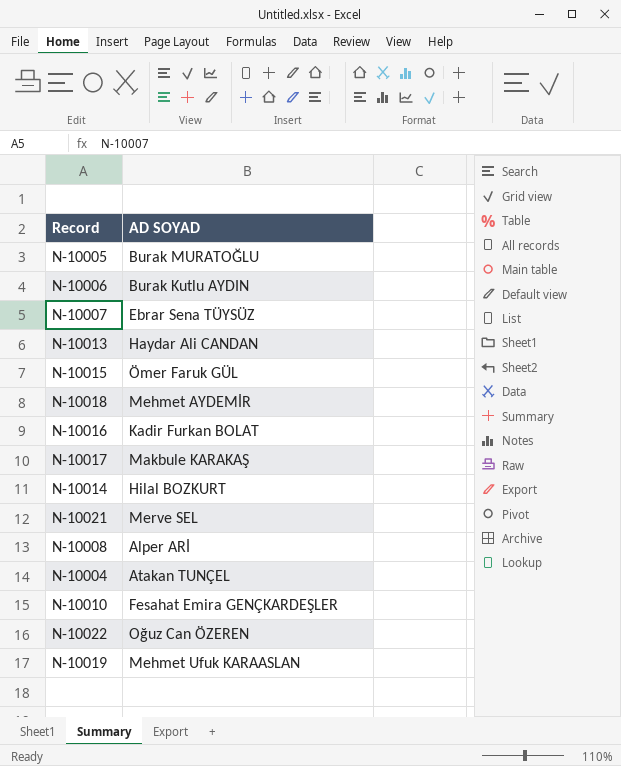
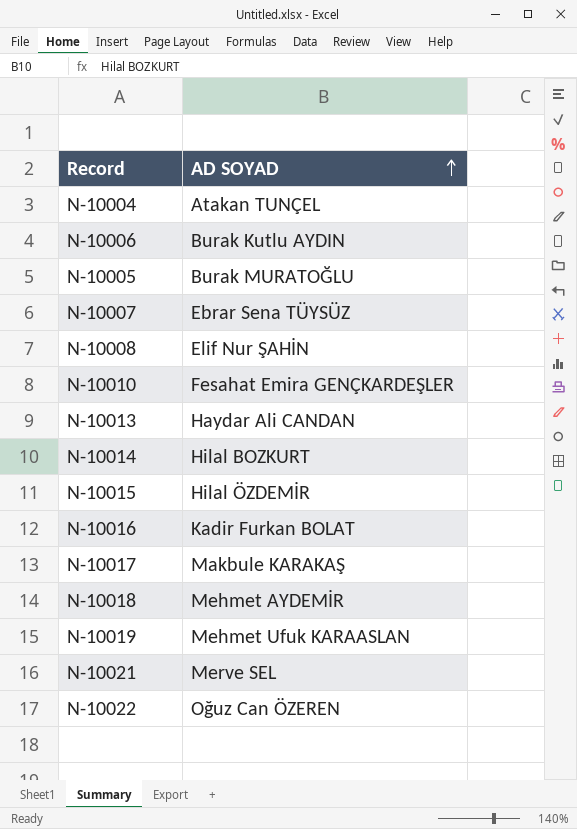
row order: none -> AD SOYAD ascending
N-10008 | AD SOYAD: Alper ARİ -> Elif Nur ŞAHİN
N-10015 | AD SOYAD: Ömer Faruk GÜL -> Hilal ÖZDEMİR

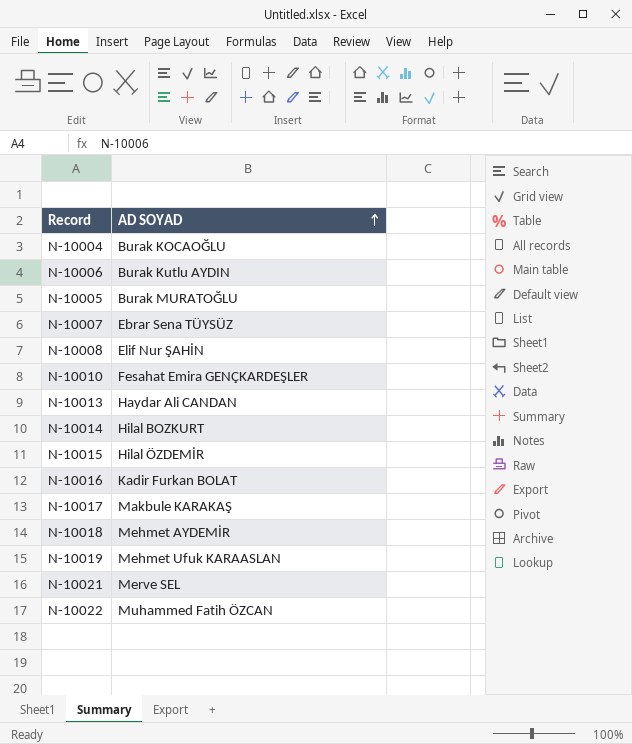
N-10004 | AD SOYAD: Atakan TUNÇEL -> Burak KOCAOĞLU
N-10022 | AD SOYAD: Oğuz Can ÖZEREN -> Muhammed Fatih ÖZCAN

